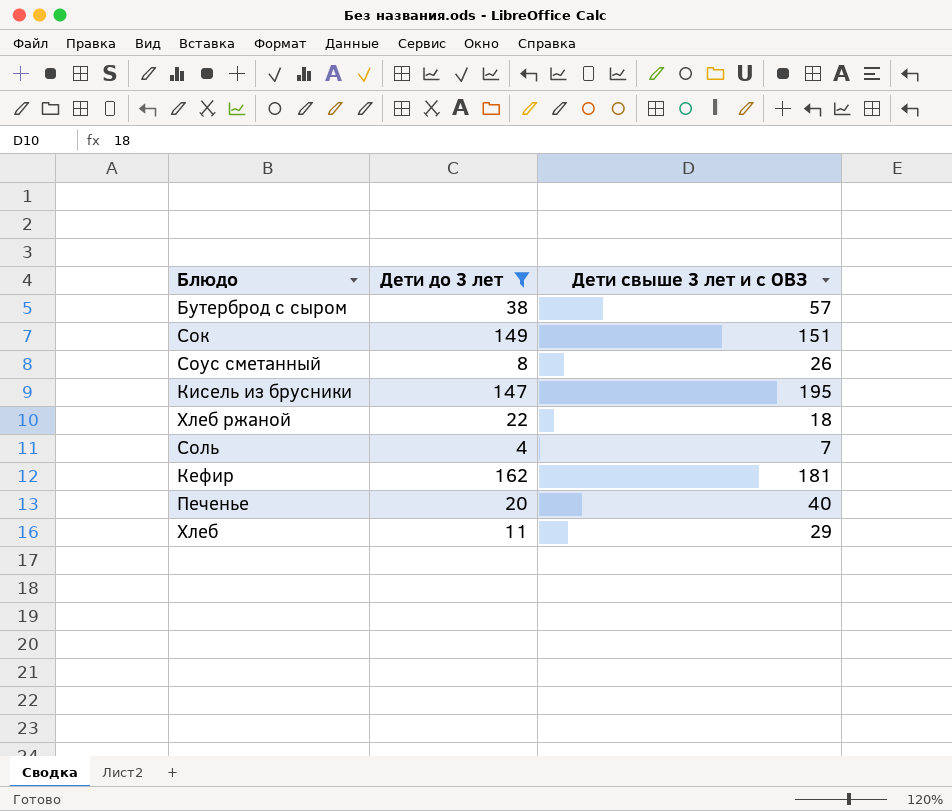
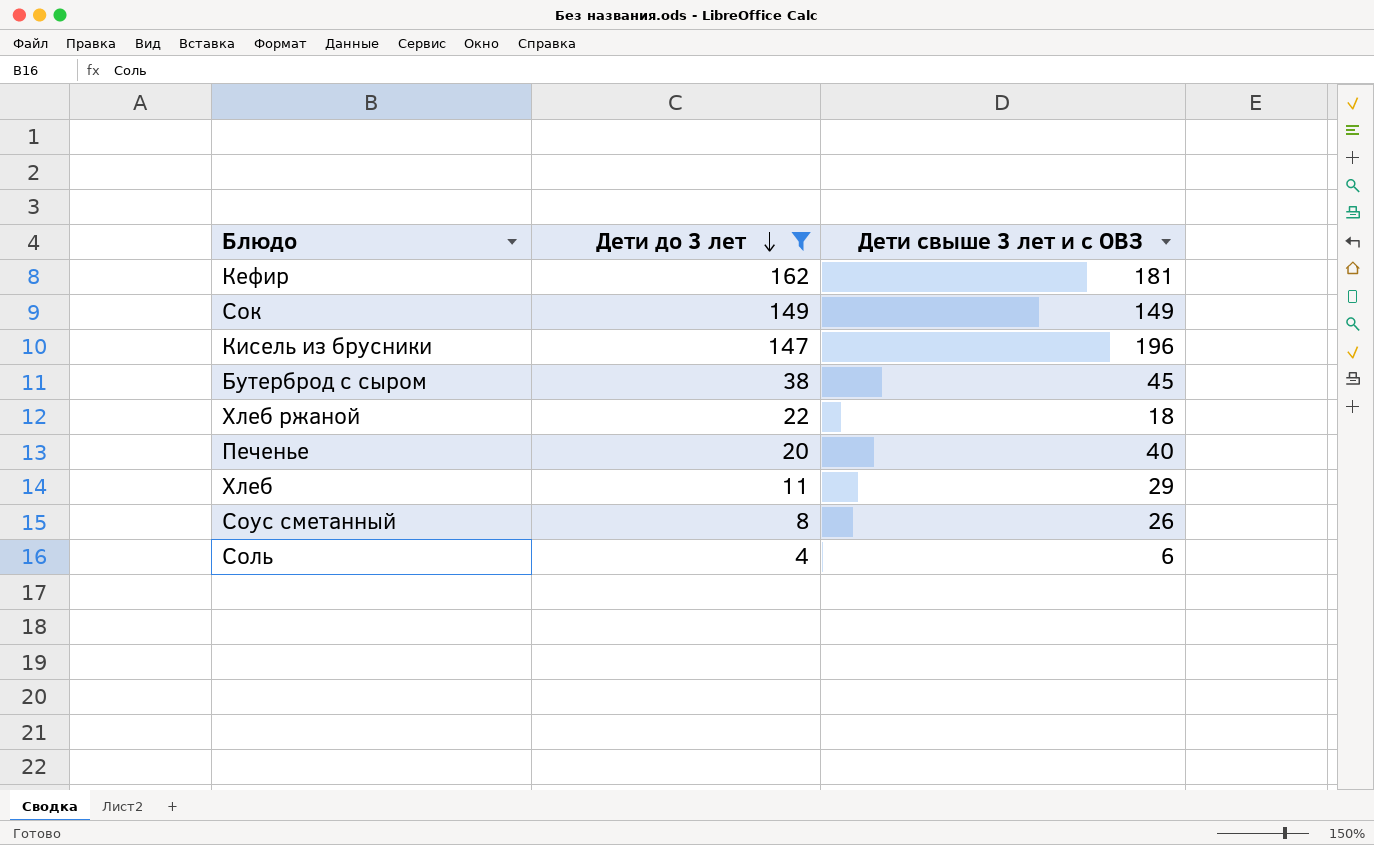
row order: none -> Дети до 3 лет descending
Сок | Дети свыше 3 лет и с ОВЗ: 151 -> 149
Кисель из брусники | Дети свыше 3 лет и с ОВЗ: 195 -> 196
Бутерброд с сыром | Дети свыше 3 лет и с ОВЗ: 57 -> 45
Соль | Дети свыше 3 лет и с ОВЗ: 7 -> 6

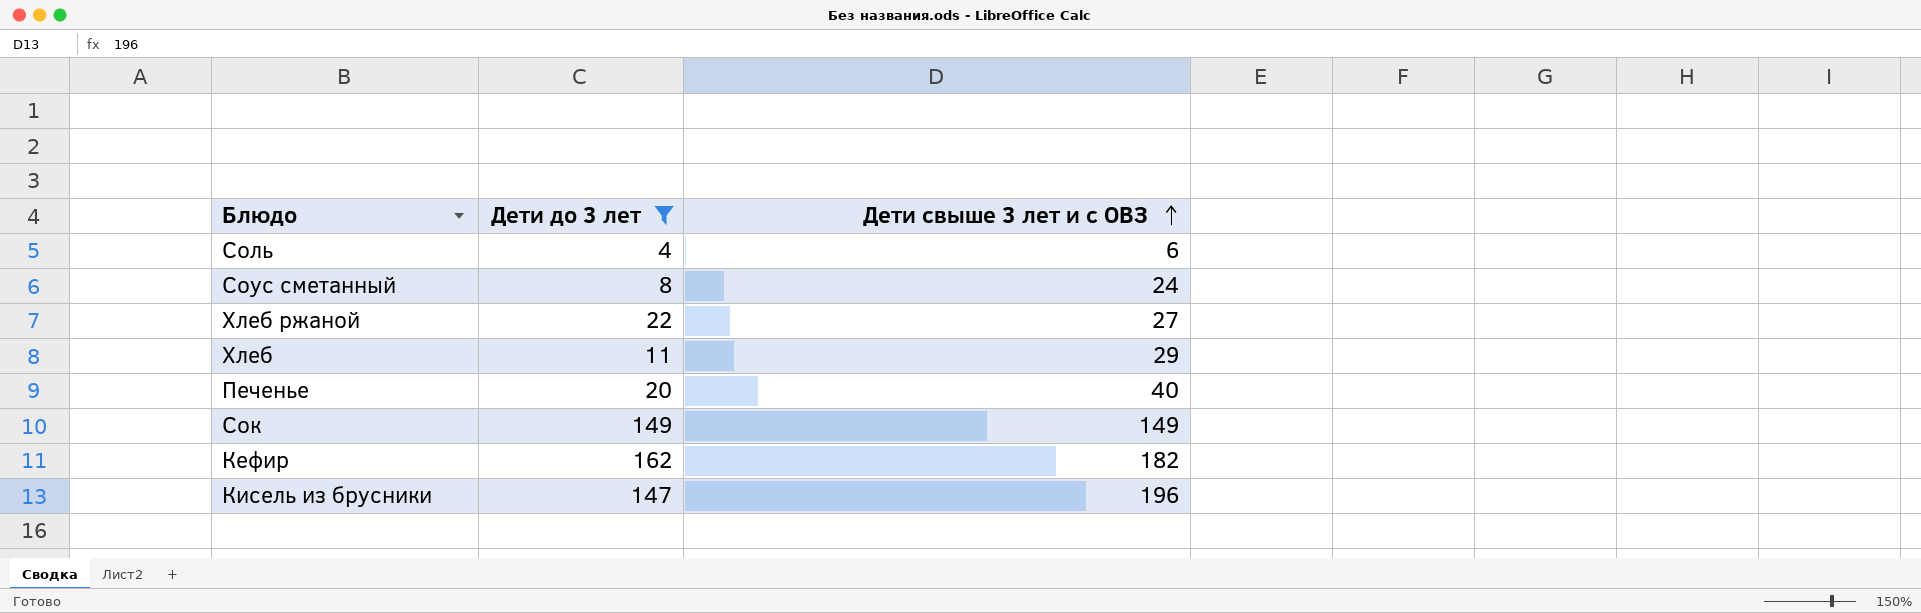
row order: Дети до 3 лет descending -> Дети свыше 3 лет и с ОВЗ ascending
row Бутерброд с сыром: 38 | 45 -> none
Соус сметанный | Дети свыше 3 лет и с ОВЗ: 26 -> 24
Хлеб ржаной | Дети свыше 3 лет и с ОВЗ: 18 -> 27
Кефир | Дети свыше 3 лет и с ОВЗ: 181 -> 182

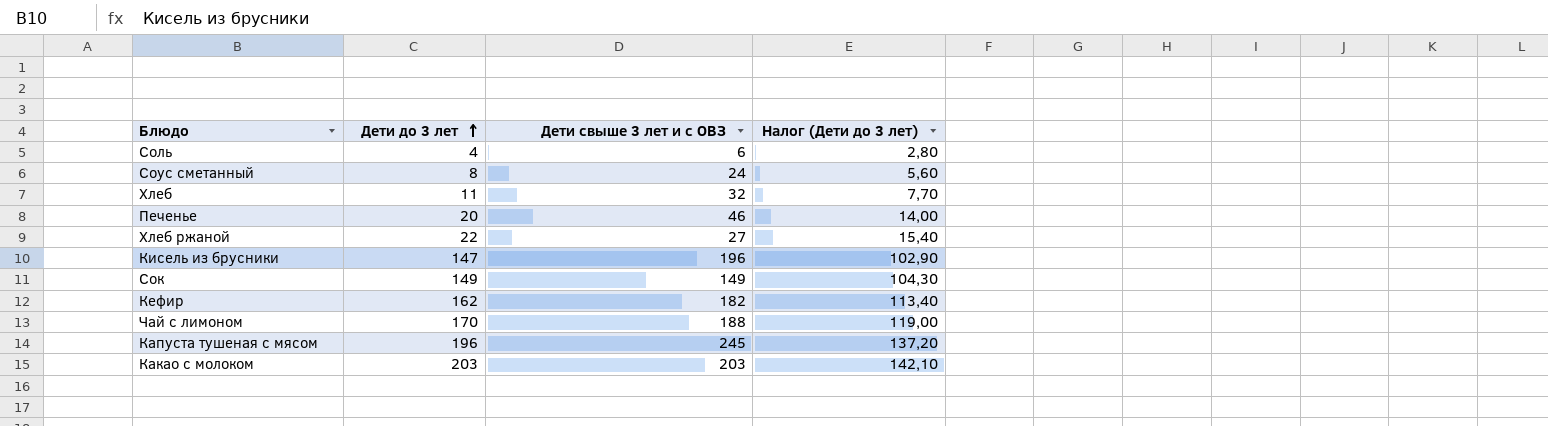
filter: Дети до 3 лет <= 162 -> none
row order: Дети свыше 3 лет и с ОВЗ ascending -> Дети до 3 лет ascending
column Налог (Дети до 3 лет) | formula: none -> [Дети до 3 лет] * 0,7
Хлеб | Дети свыше 3 лет и с ОВЗ: 29 -> 32
Печенье | Дети свыше 3 лет и с ОВЗ: 40 -> 46

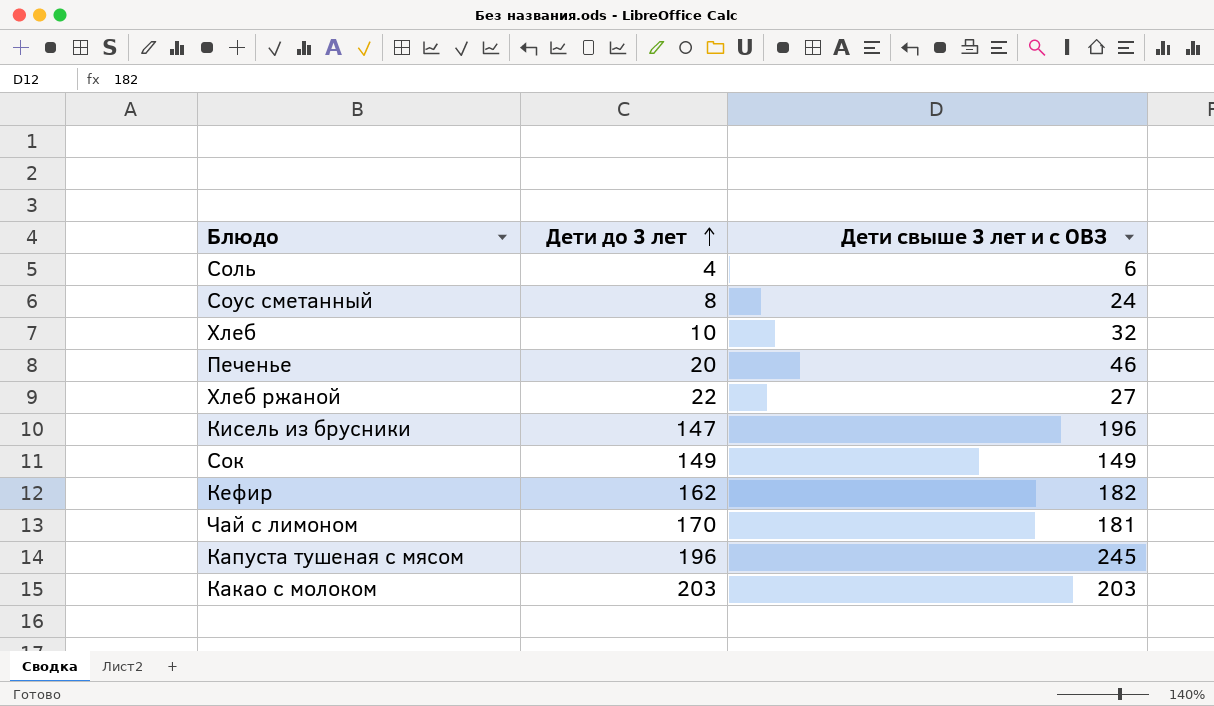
column Налог (Дети до 3 лет) | formula: [Дети до 3 лет] * 0,7 -> none
Хлеб | Дети до 3 лет: 11 -> 10
Чай с лимоном | Дети свыше 3 лет и с ОВЗ: 188 -> 181

